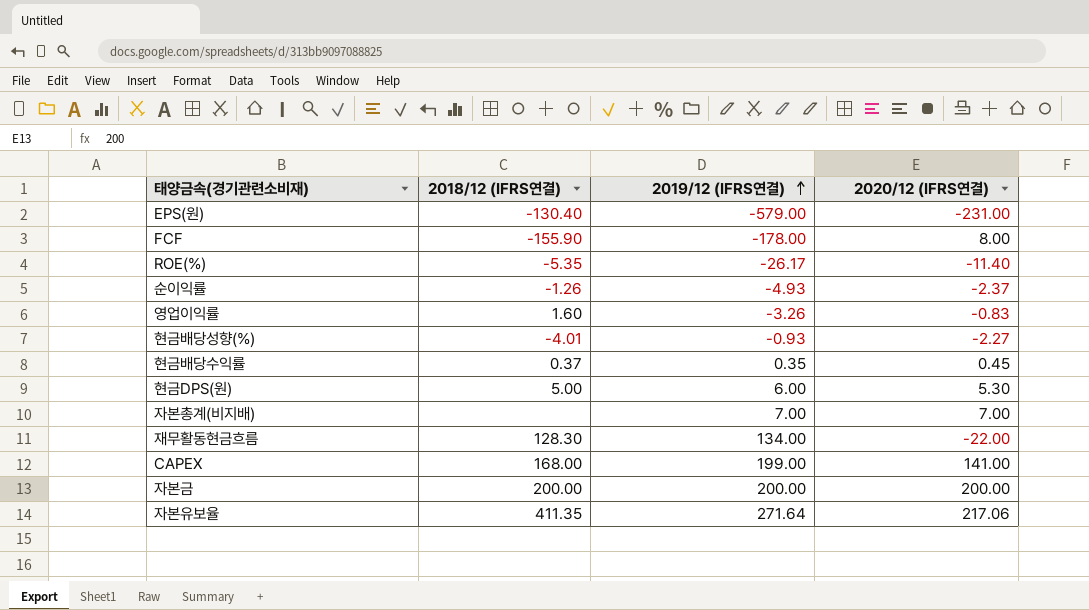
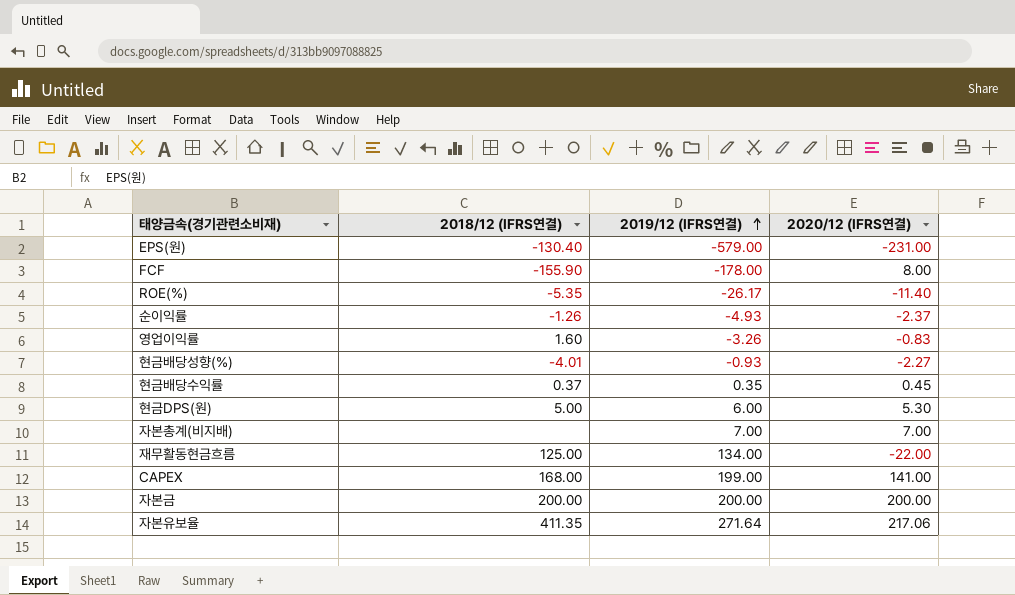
재무활동현금흐름 | 2018/12 (IFRS연결): 128.30 -> 125.00

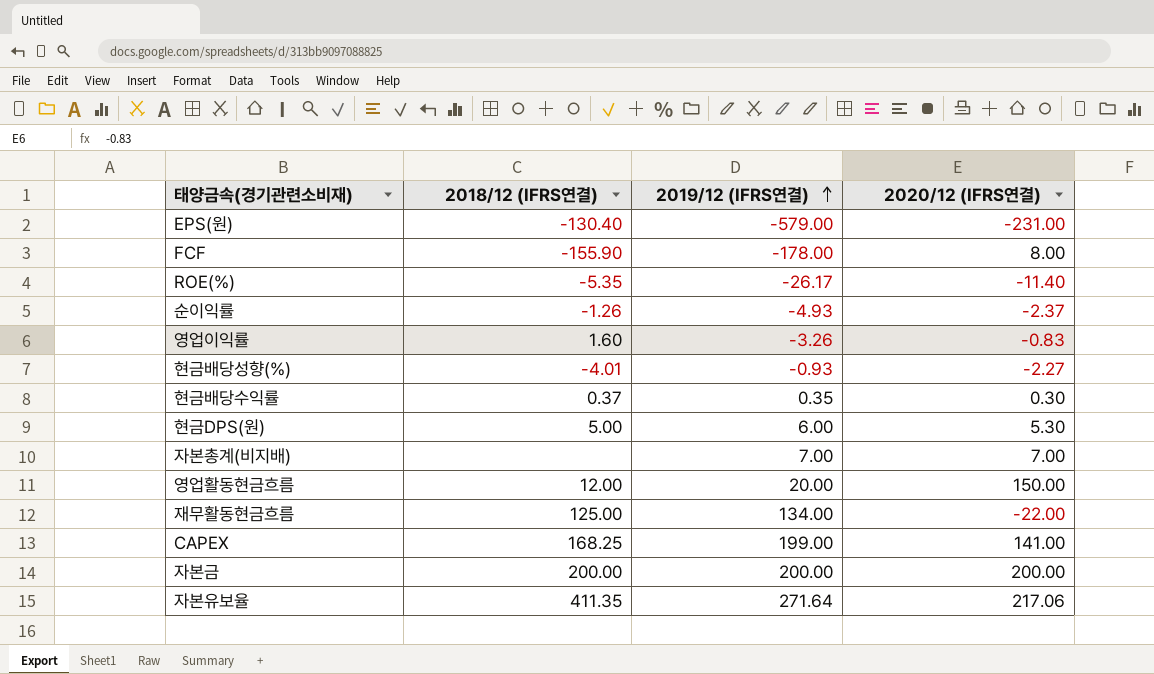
현금배당수익률 | 2020/12 (IFRS연결): 0.45 -> 0.30
row 영업활동현금흐름: none -> 12.00 | 20.00 | 150.00
CAPEX | 2018/12 (IFRS연결): 168.00 -> 168.25

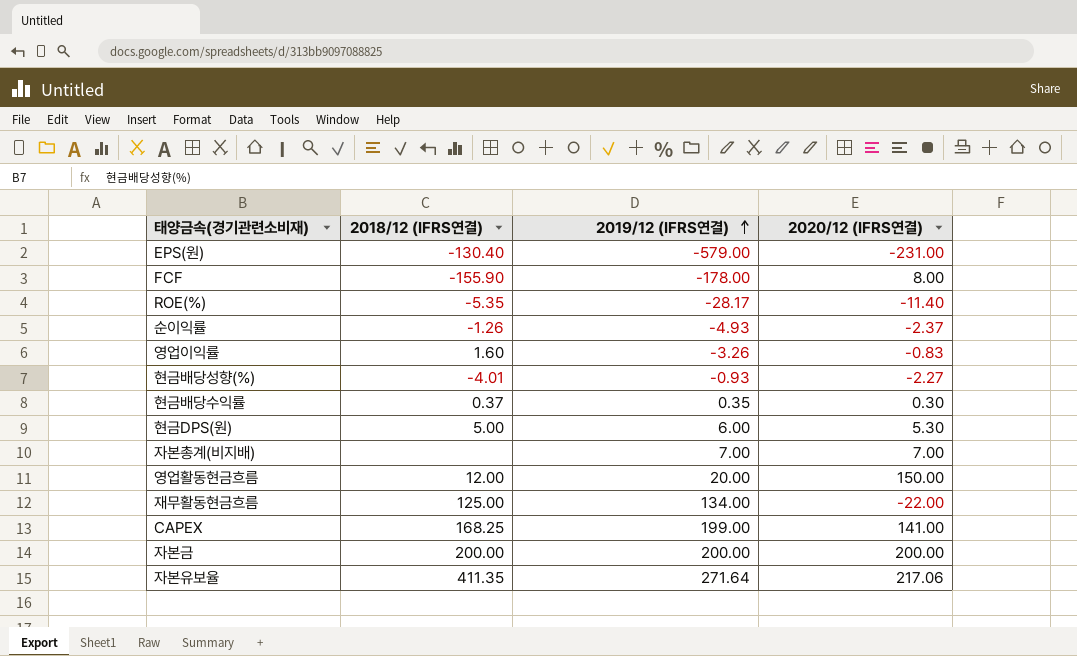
ROE(%) | 2019/12 (IFRS연결): -26.17 -> -28.17

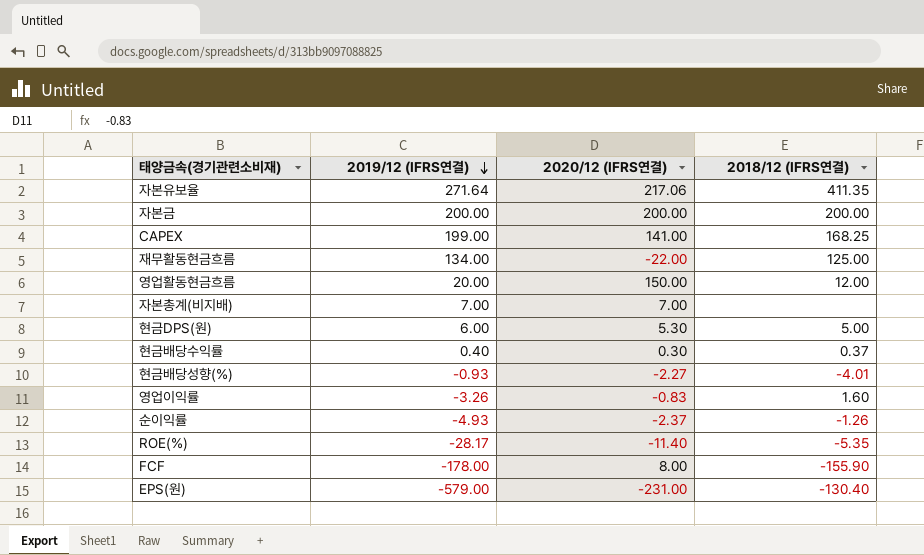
row order: 2019/12 (IFRS연결) ascending -> 2019/12 (IFRS연결) descending
column 2018/12 (IFRS연결) | position: 2 -> 4
현금배당수익률 | 2019/12 (IFRS연결): 0.35 -> 0.40

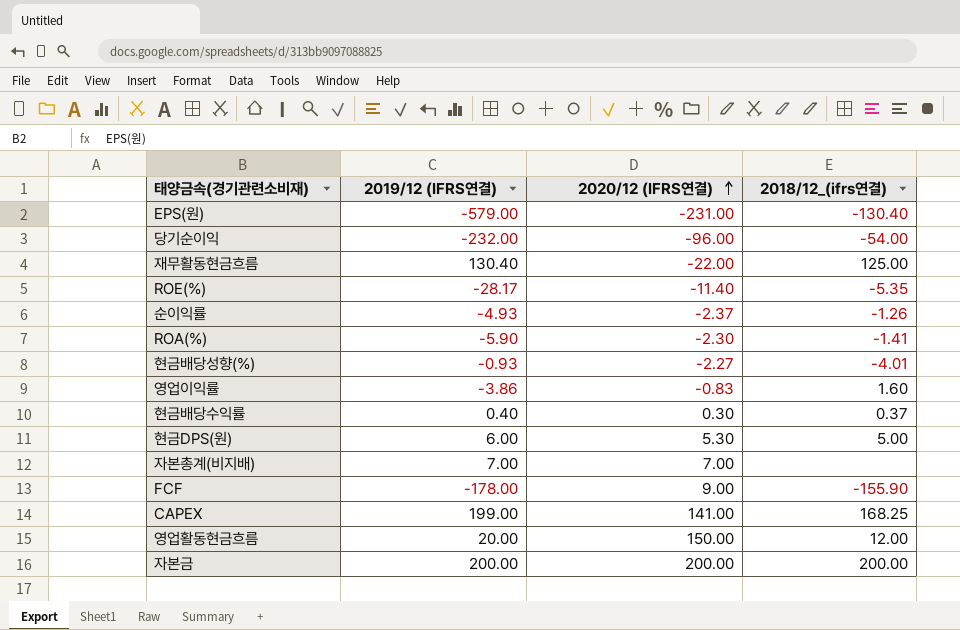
row order: 2019/12 (IFRS연결) descending -> 2020/12 (IFRS연결) ascending
column name: 2018/12 (IFRS연결) -> 2018/12_(ifrs연결)
row 자본유보율: 271.64 | 217.06 | 411.35 -> none
row 당기순이익: none -> -232.00 | -96.00 | -54.00
재무활동현금흐름 | 2019/12 (IFRS연결): 134.00 -> 130.40
row ROA(%): none -> -5.90 | -2.30 | -1.41
영업이익률 | 2019/12 (IFRS연결): -3.26 -> -3.86
FCF | 2020/12 (IFRS연결): 8.00 -> 9.00

